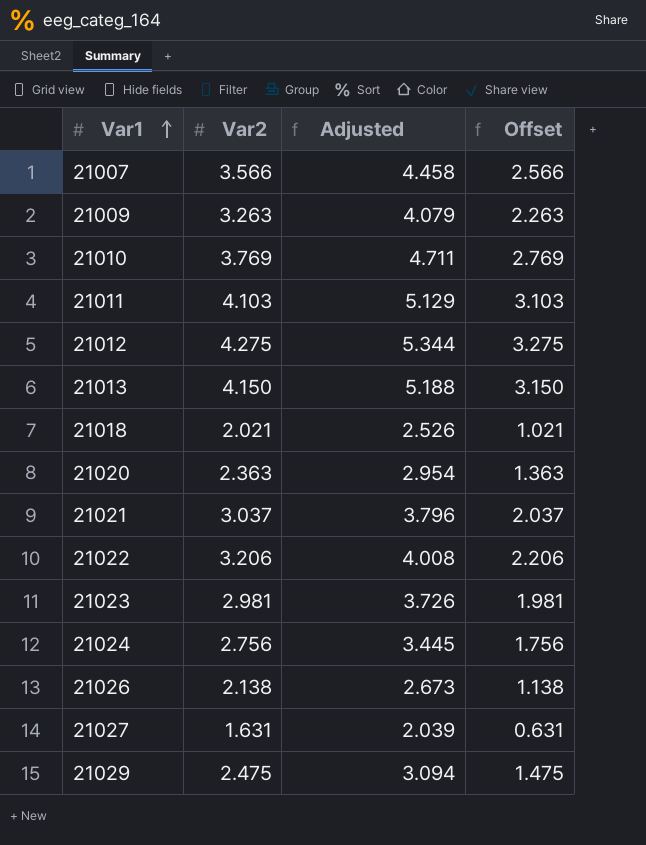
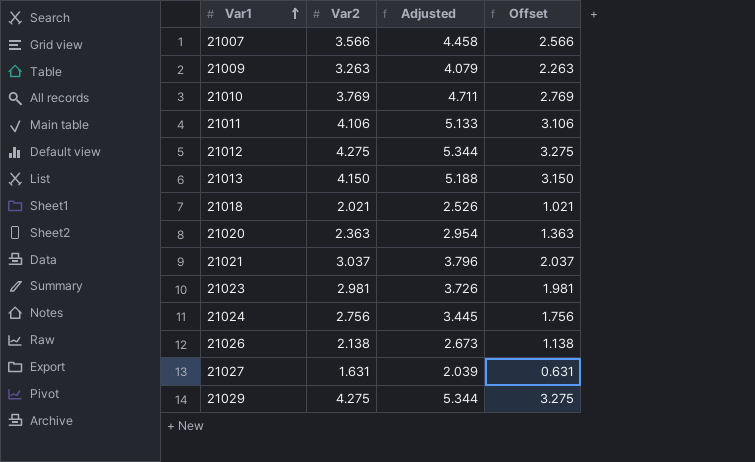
row 21022: 3.206 | 4.008 | 2.206 -> none
21011 | Var2: 4.103 -> 4.106
21011 | Adjusted: 5.129 -> 5.133
21011 | Offset: 3.103 -> 3.106
21029 | Var2: 2.475 -> 4.275
21029 | Adjusted: 3.094 -> 5.344
21029 | Offset: 1.475 -> 3.275

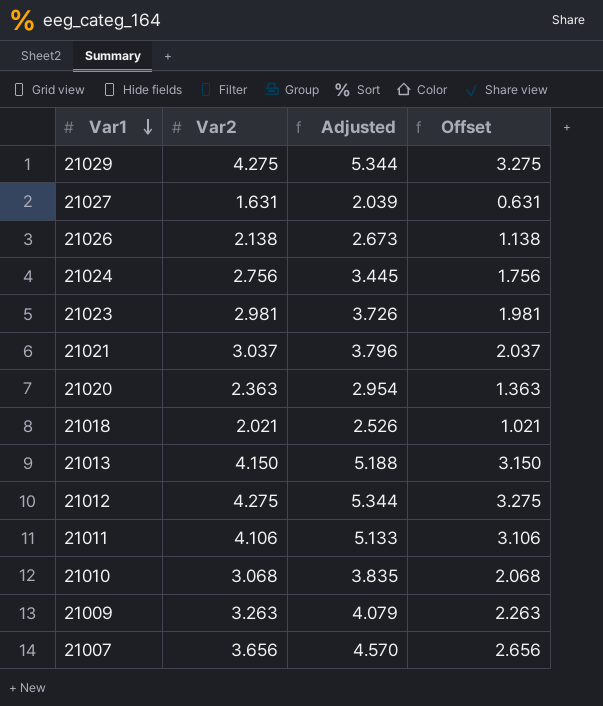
row order: Var1 ascending -> Var1 descending
21010 | Var2: 3.769 -> 3.068
21010 | Adjusted: 4.711 -> 3.835
21010 | Offset: 2.769 -> 2.068
21007 | Var2: 3.566 -> 3.656
21007 | Adjusted: 4.458 -> 4.570
21007 | Offset: 2.566 -> 2.656

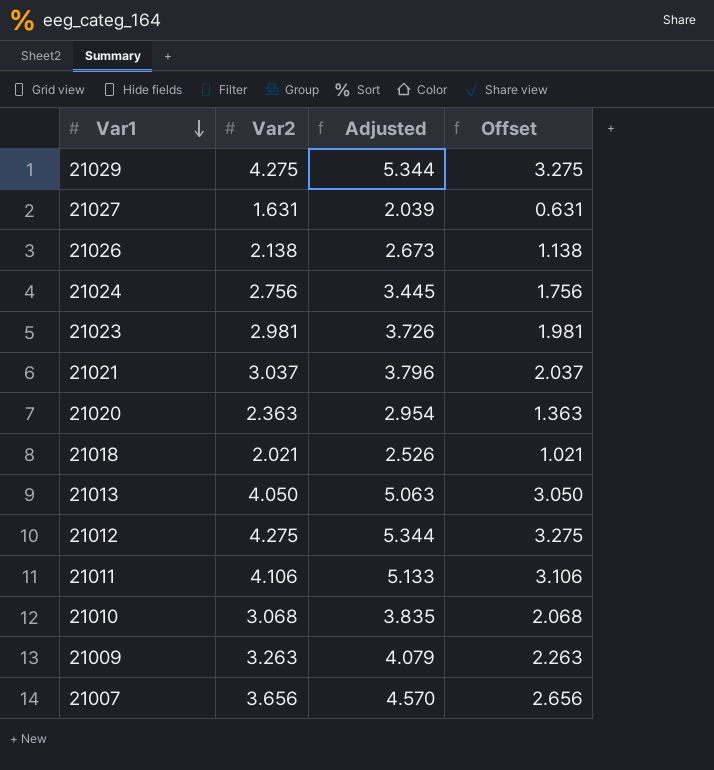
21013 | Var2: 4.150 -> 4.050
21013 | Adjusted: 5.188 -> 5.063
21013 | Offset: 3.150 -> 3.050

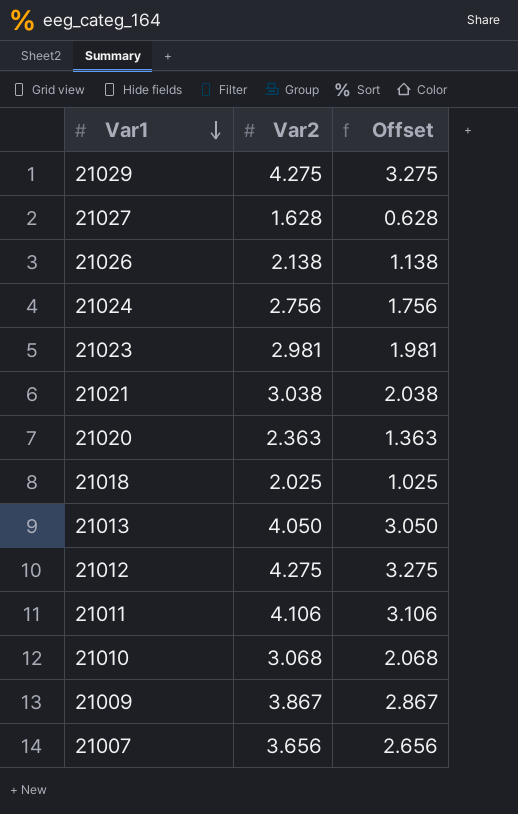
column Adjusted | formula: [Var2] * 1.25 -> none
21027 | Var2: 1.631 -> 1.628
21027 | Offset: 0.631 -> 0.628
21021 | Var2: 3.037 -> 3.038
21021 | Offset: 2.037 -> 2.038
21018 | Var2: 2.021 -> 2.025
21018 | Offset: 1.021 -> 1.025
21009 | Var2: 3.263 -> 3.867
21009 | Offset: 2.263 -> 2.867

